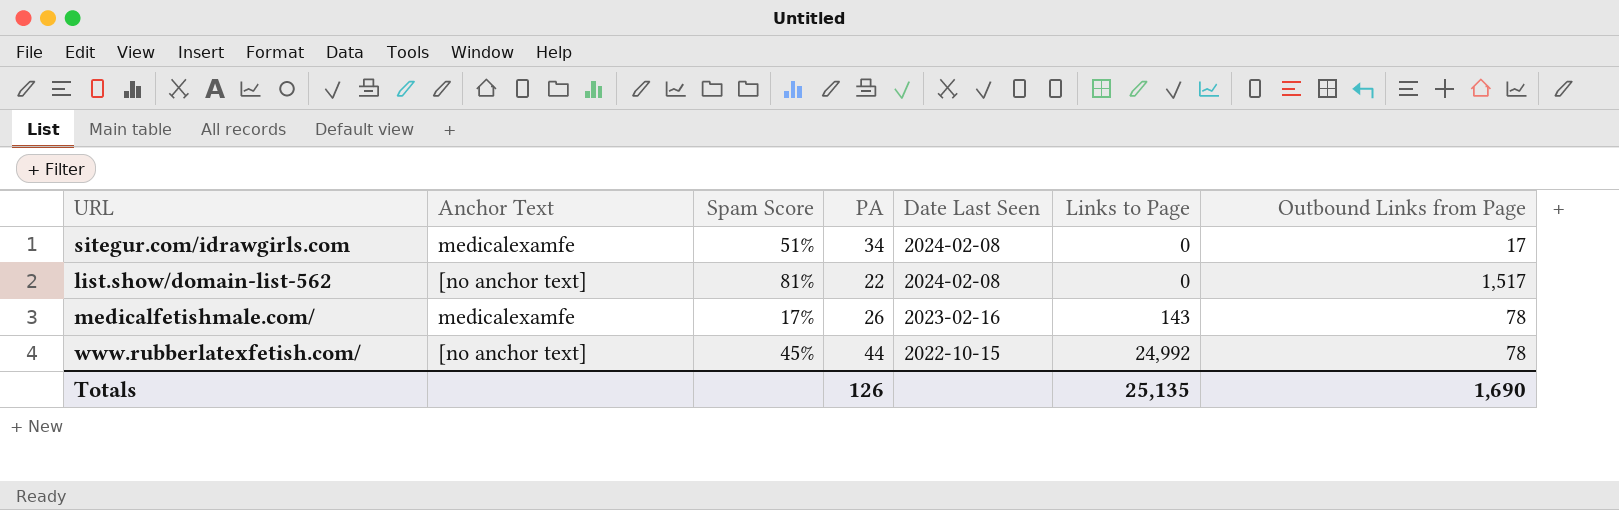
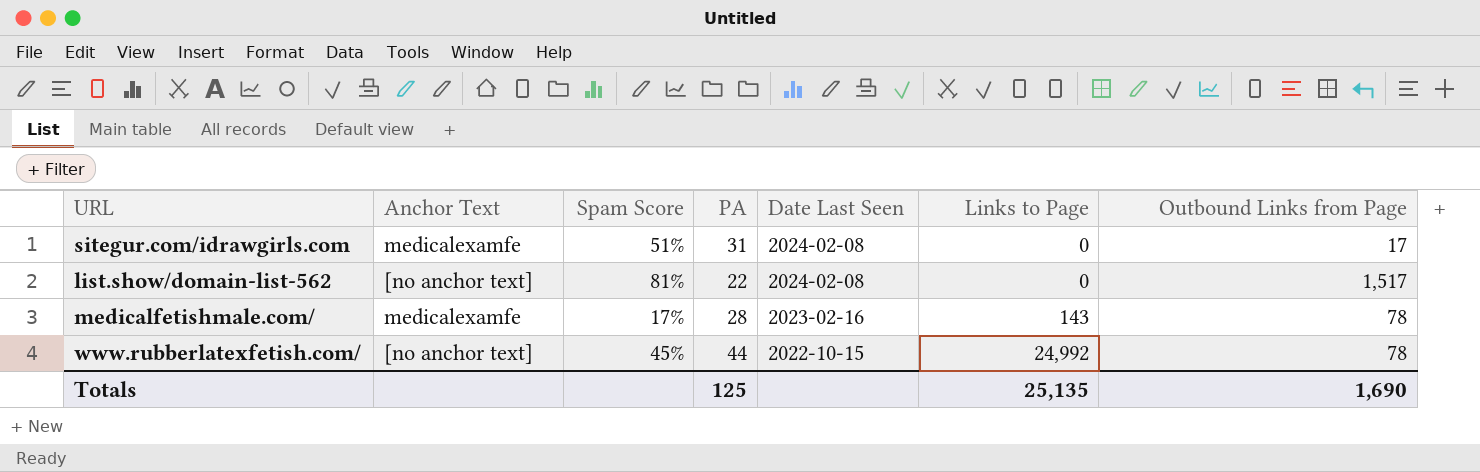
sitegur.com/idrawgirls.com | PA: 34 -> 31
medicalfetishmale.com/ | PA: 26 -> 28
Totals | PA: 126 -> 125

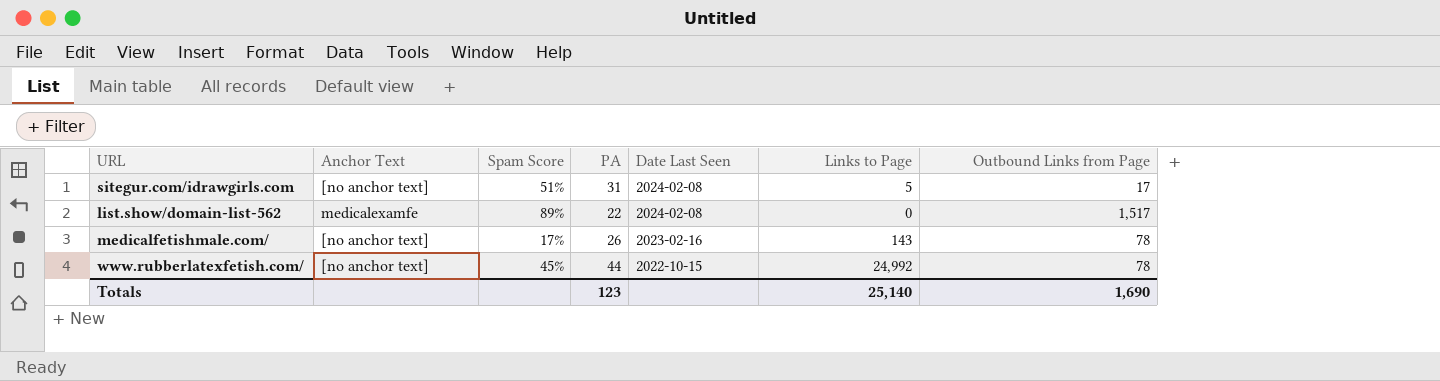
sitegur.com/idrawgirls.com | Anchor Text: medicalexamfe -> [no anchor text]
sitegur.com/idrawgirls.com | Links to Page: 0 -> 5
list.show/domain-list-562 | Anchor Text: [no anchor text] -> medicalexamfe
list.show/domain-list-562 | Spam Score: 81% -> 89%
medicalfetishmale.com/ | Anchor Text: medicalexamfe -> [no anchor text]
medicalfetishmale.com/ | PA: 28 -> 26
Totals | PA: 125 -> 123
Totals | Links to Page: 25,135 -> 25,140

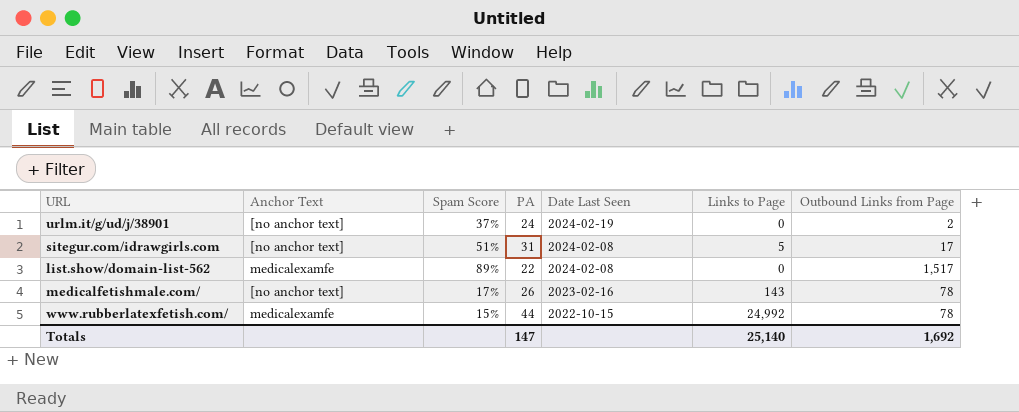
row urlm.it/g/ud/j/38901: none -> [no anchor text] | 37% | 24 | 2024-02-19 | 0 | 2
www.rubberlatexfetish.com/ | Anchor Text: [no anchor text] -> medicalexamfe
www.rubberlatexfetish.com/ | Spam Score: 45% -> 15%
Totals | PA: 123 -> 147
Totals | Outbound Links from Page: 1,690 -> 1,692

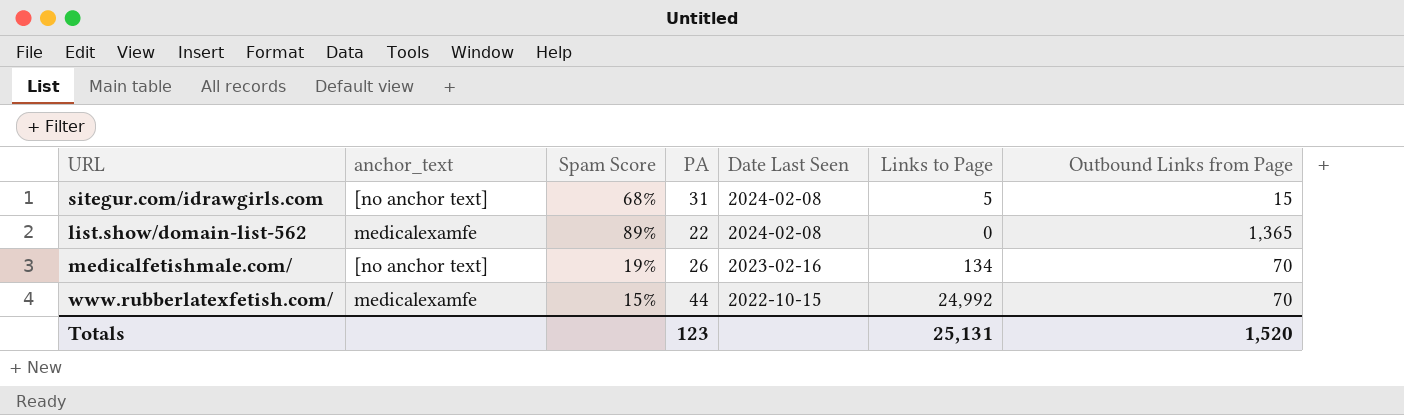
column name: Anchor Text -> anchor_text
row urlm.it/g/ud/j/38901: [no anchor text] | 37% | 24 | 2024-02-19 | 0 | 2 -> none
sitegur.com/idrawgirls.com | Spam Score: 51% -> 68%
sitegur.com/idrawgirls.com | Outbound Links from Page: 17 -> 15
list.show/domain-list-562 | Outbound Links from Page: 1,517 -> 1,365
medicalfetishmale.com/ | Spam Score: 17% -> 19%
medicalfetishmale.com/ | Links to Page: 143 -> 134
medicalfetishmale.com/ | Outbound Links from Page: 78 -> 70
www.rubberlatexfetish.com/ | Outbound Links from Page: 78 -> 70
Totals | PA: 147 -> 123
Totals | Links to Page: 25,140 -> 25,131
Totals | Outbound Links from Page: 1,692 -> 1,520

